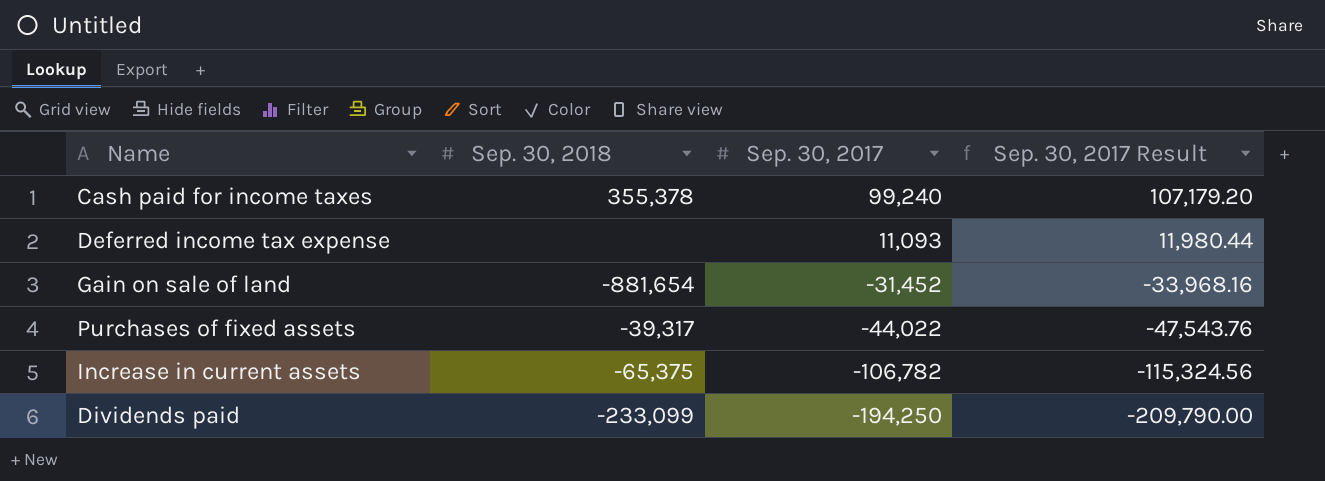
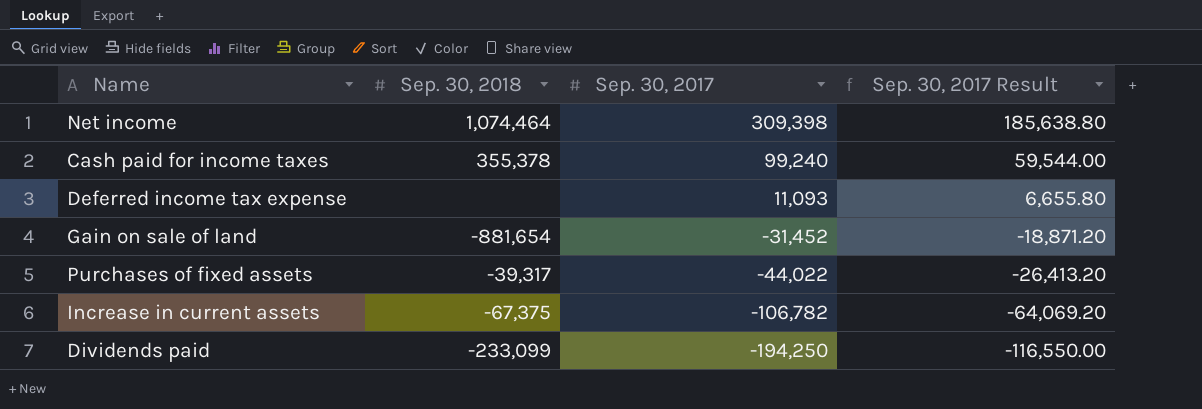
column Sep. 30, 2017 Result | formula: [Sep. 30, 2017] * 1.08 -> [Sep. 30, 2017] * 0.6
row Net income: none -> 1,074,464 | 309,398 | 185,638.80
Increase in current assets | Sep. 30, 2018: -65,375 -> -67,375

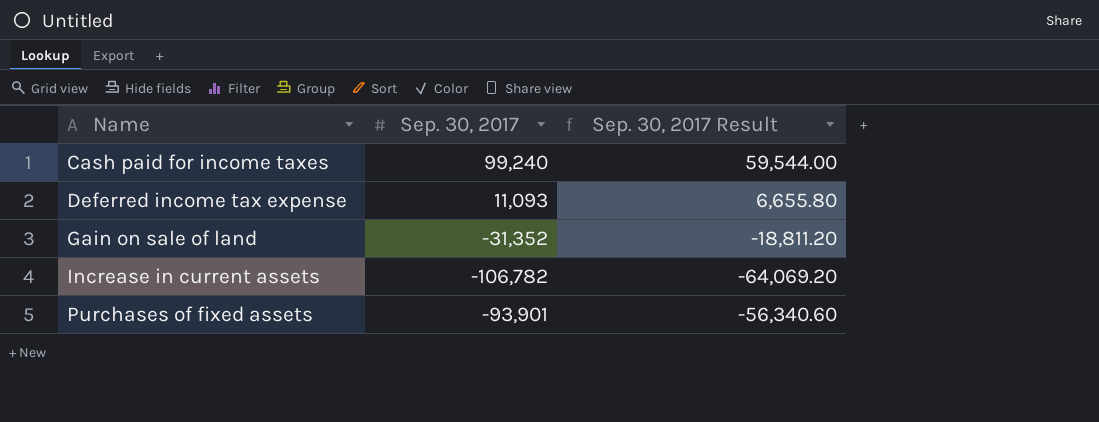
row order: Sep. 30, 2017 descending -> Name ascending
column Sep. 30, 2018 | position: 2 -> none
row Net income: 1,074,464 | 309,398 | 185,638.80 -> none
row Dividends paid: -233,099 | -194,250 | -116,550.00 -> none
Gain on sale of land | Sep. 30, 2017: -31,452 -> -31,352
Gain on sale of land | Sep. 30, 2017 Result: -18,871.20 -> -18,811.20
Purchases of fixed assets | Sep. 30, 2017: -44,022 -> -93,901
Purchases of fixed assets | Sep. 30, 2017 Result: -26,413.20 -> -56,340.60

